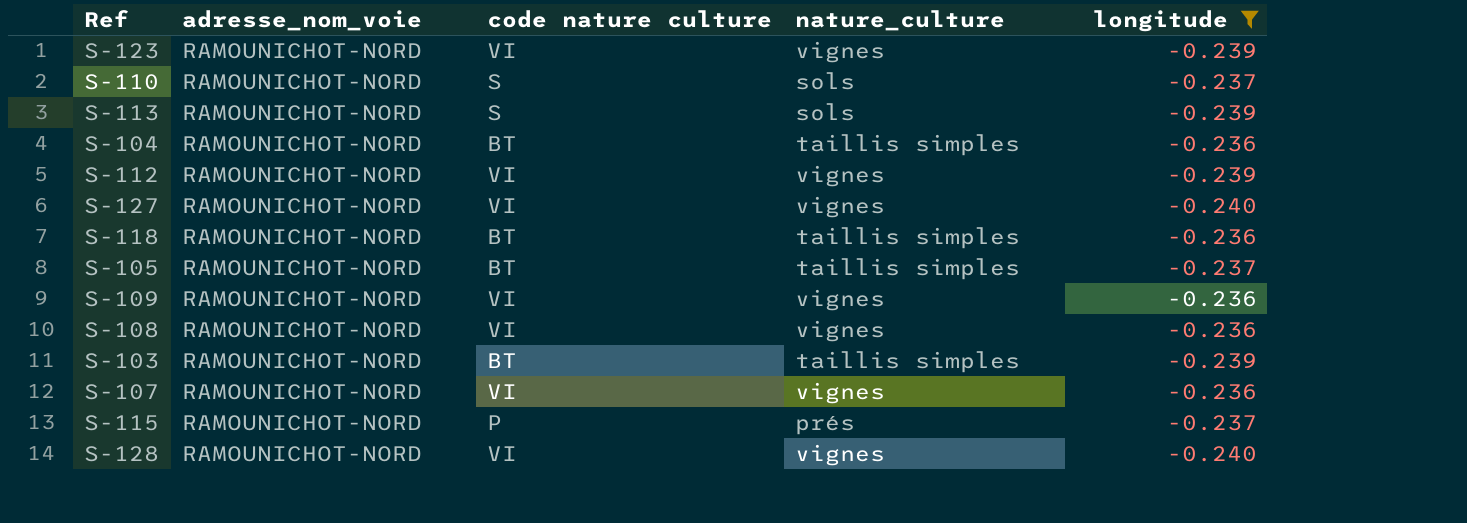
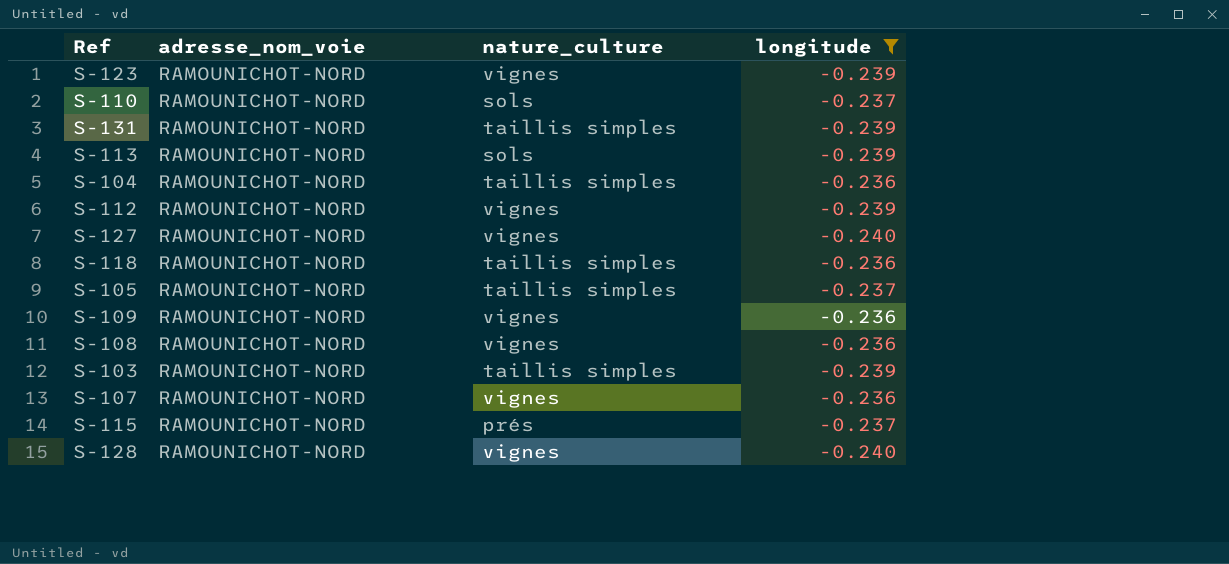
column code nature culture | position: 3 -> none
row S-131: none -> RAMOUNICHOT-NORD | taillis simples | -0.239

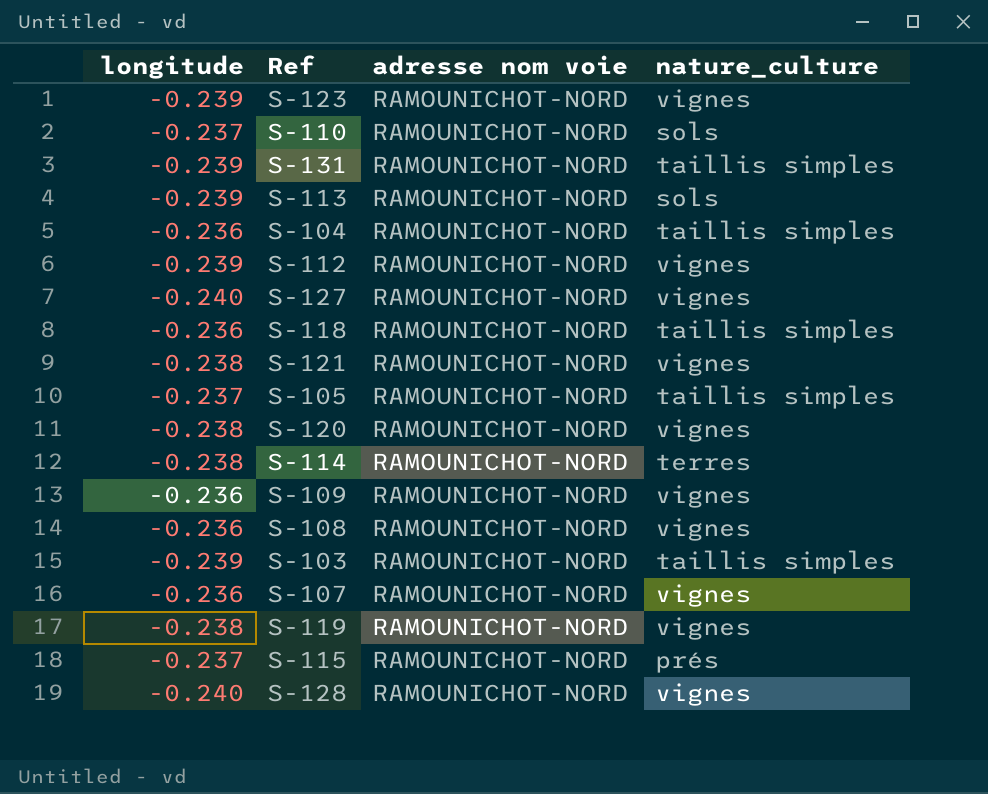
filter: longitude != -0.238 -> none
column longitude | position: 4 -> 1
column name: adresse_nom_voie -> adresse nom voie

